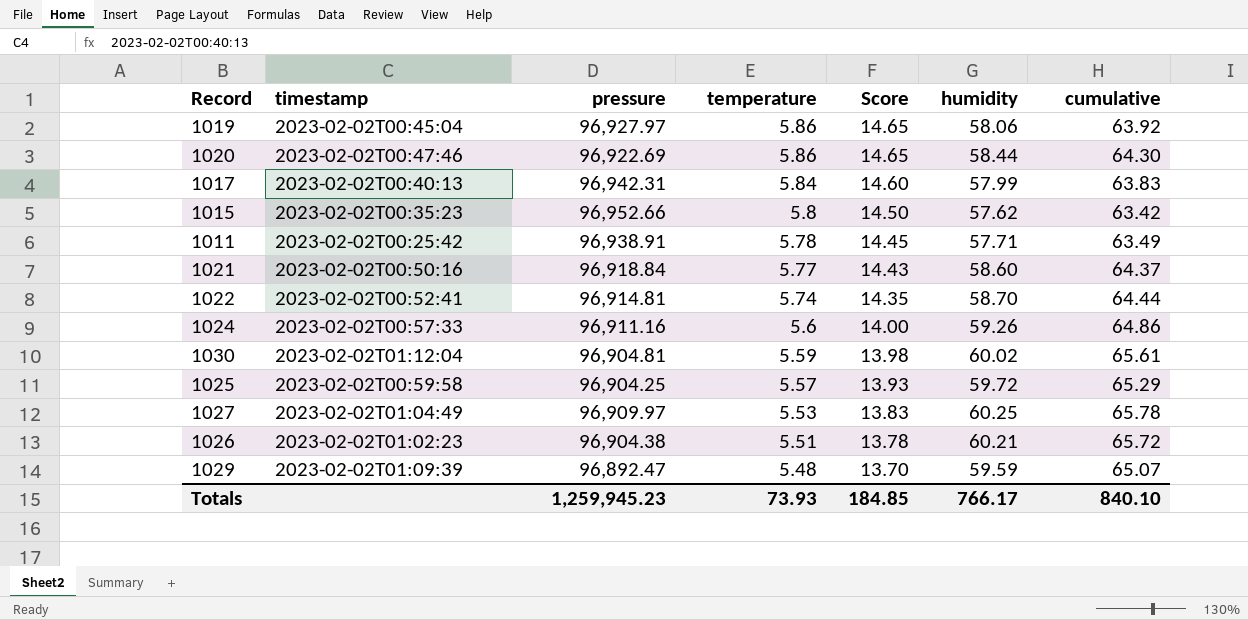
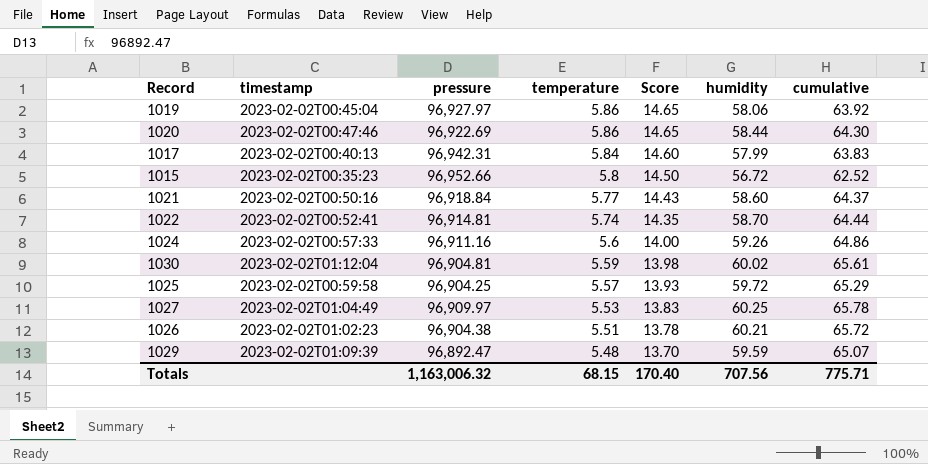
row 1011: 2023-02-02T00:25:42 | 96,938.91 | 5.78 | 14.45 | 57.71 | 63.49 -> none
1015 | humidity: 57.62 -> 56.72
1015 | cumulative: 63.42 -> 62.52
Totals | pressure: 1,259,945.23 -> 1,163,006.32
Totals | temperature: 73.93 -> 68.15
Totals | Score: 184.85 -> 170.40
Totals | humidity: 766.17 -> 707.56
Totals | cumulative: 840.10 -> 775.71

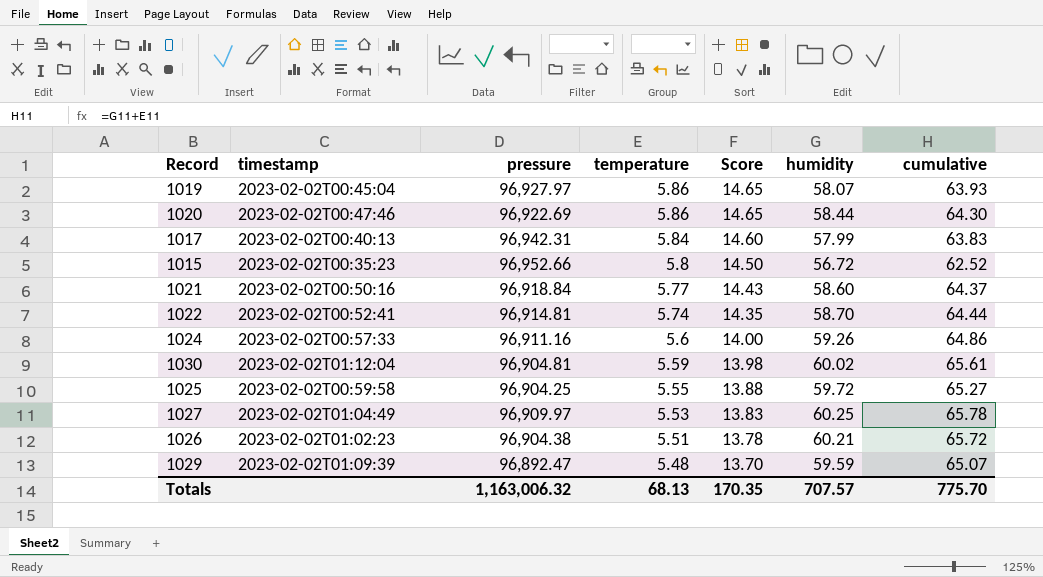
1019 | humidity: 58.06 -> 58.07
1019 | cumulative: 63.92 -> 63.93
1025 | temperature: 5.57 -> 5.55
1025 | Score: 13.93 -> 13.88
1025 | cumulative: 65.29 -> 65.27
Totals | temperature: 68.15 -> 68.13
Totals | Score: 170.40 -> 170.35
Totals | humidity: 707.56 -> 707.57
Totals | cumulative: 775.71 -> 775.70

